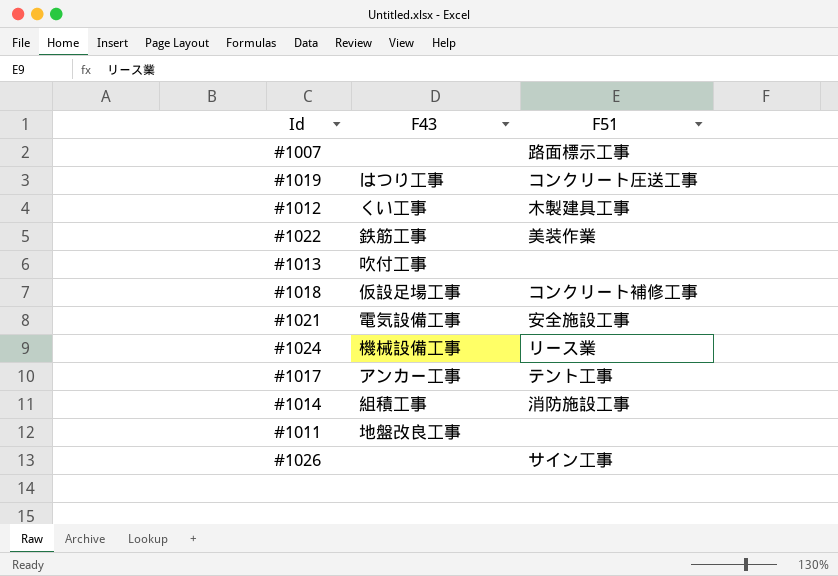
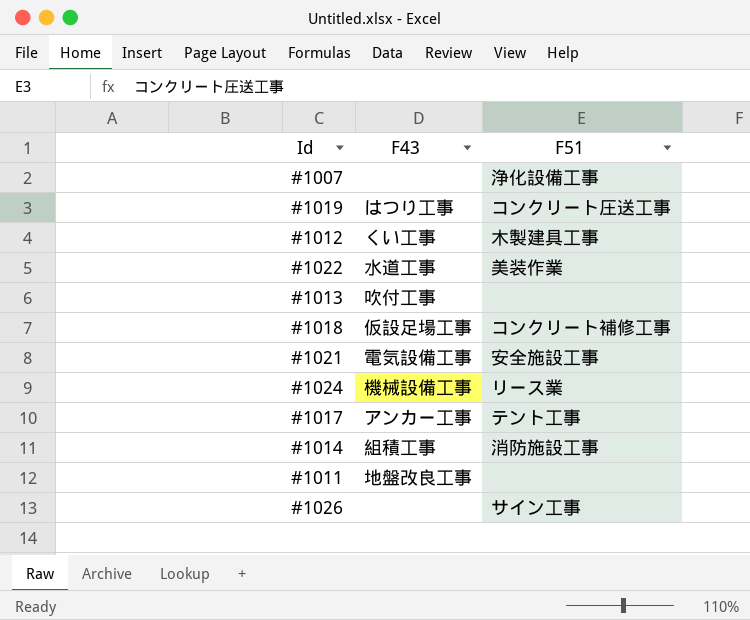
#1007 | F51: 路面標示工事 -> 浄化設備工事
#1022 | F43: 鉄筋工事 -> 水道工事

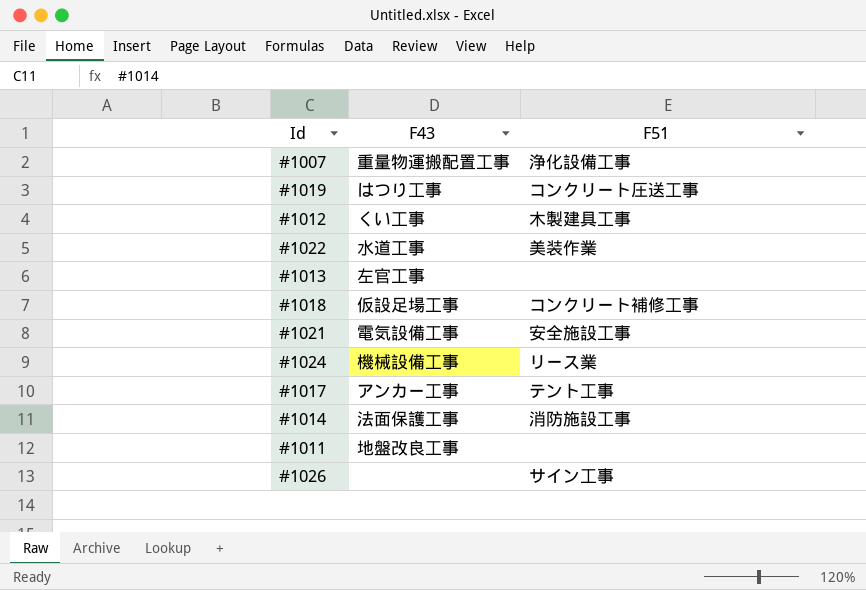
#1007 | F43: none -> 重量物運搬配置工事
#1013 | F43: 吹付工事 -> 左官工事
#1014 | F43: 組積工事 -> 法面保護工事

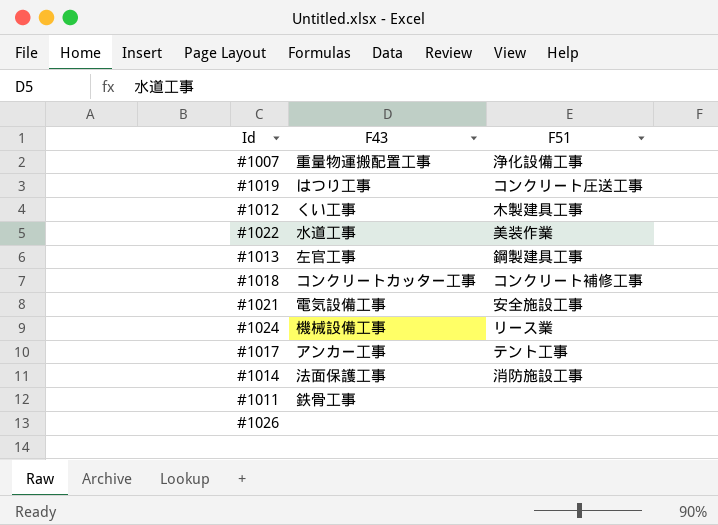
#1013 | F51: none -> 鋼製建具工事
#1018 | F43: 仮設足場工事 -> コンクリートカッター工事
#1011 | F43: 地盤改良工事 -> 鉄骨工事
#1026 | F51: サイン工事 -> none

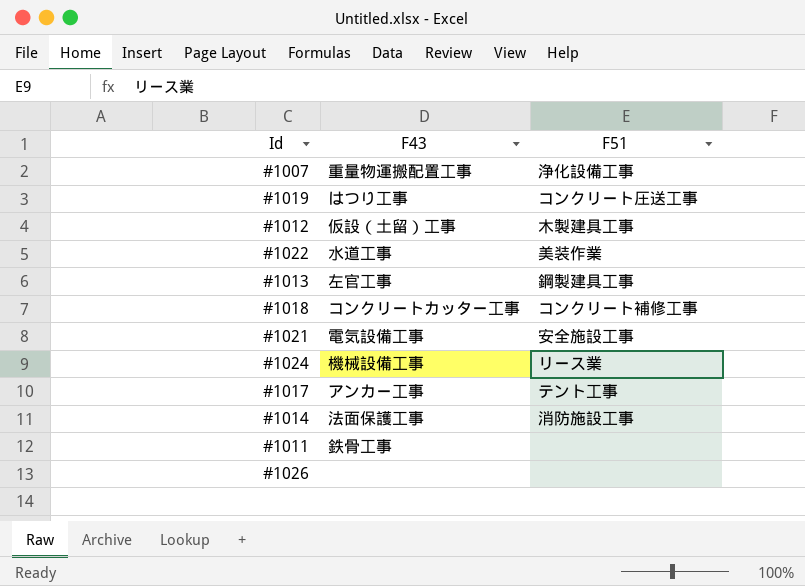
#1012 | F43: くい工事 -> 仮設（土留）工事

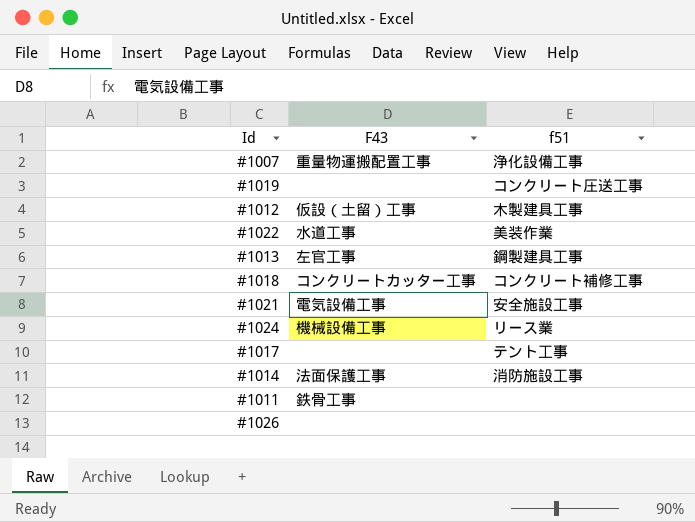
column name: F51 -> f51
#1019 | F43: はつり工事 -> none
#1017 | F43: アンカー工事 -> none

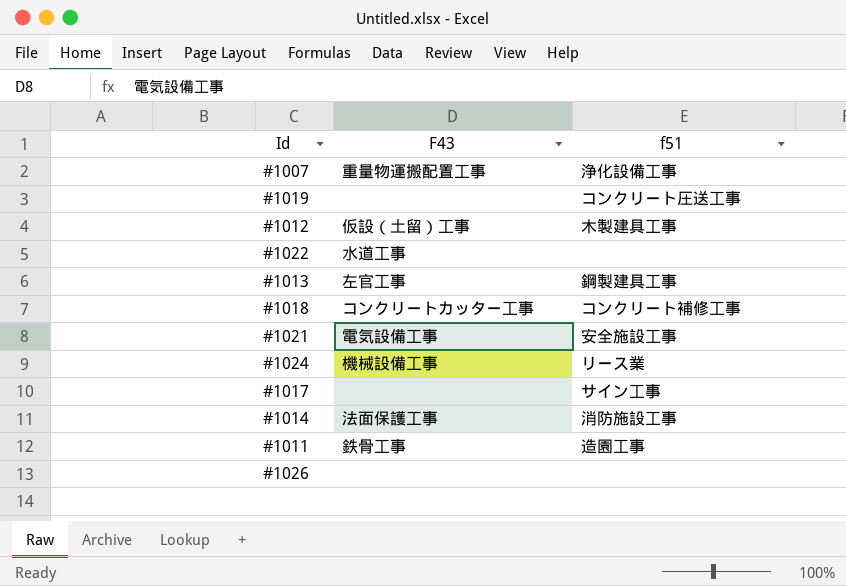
#1022 | f51: 美装作業 -> none
#1017 | f51: テント工事 -> サイン工事
#1011 | f51: none -> 造園工事

